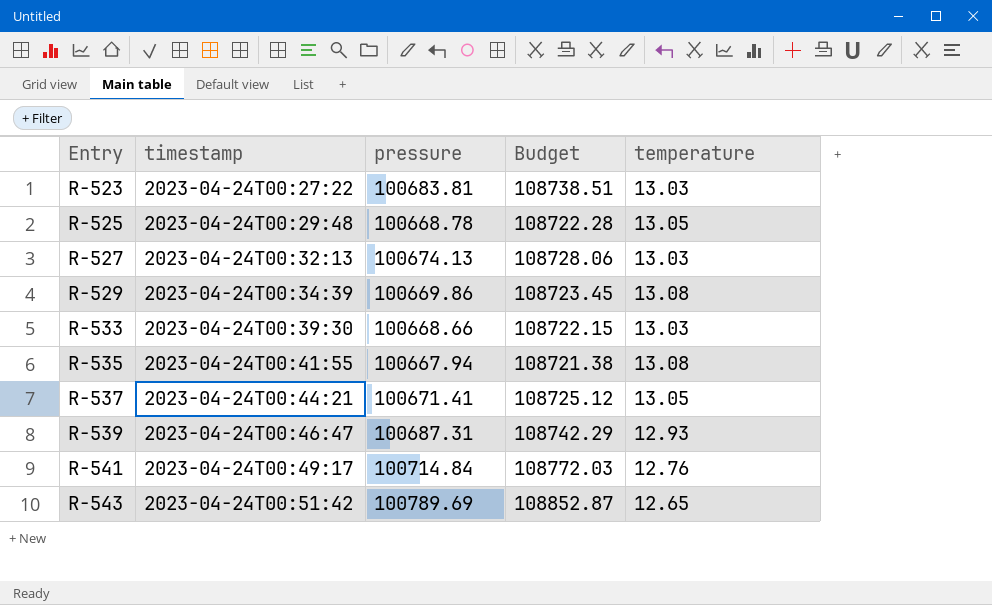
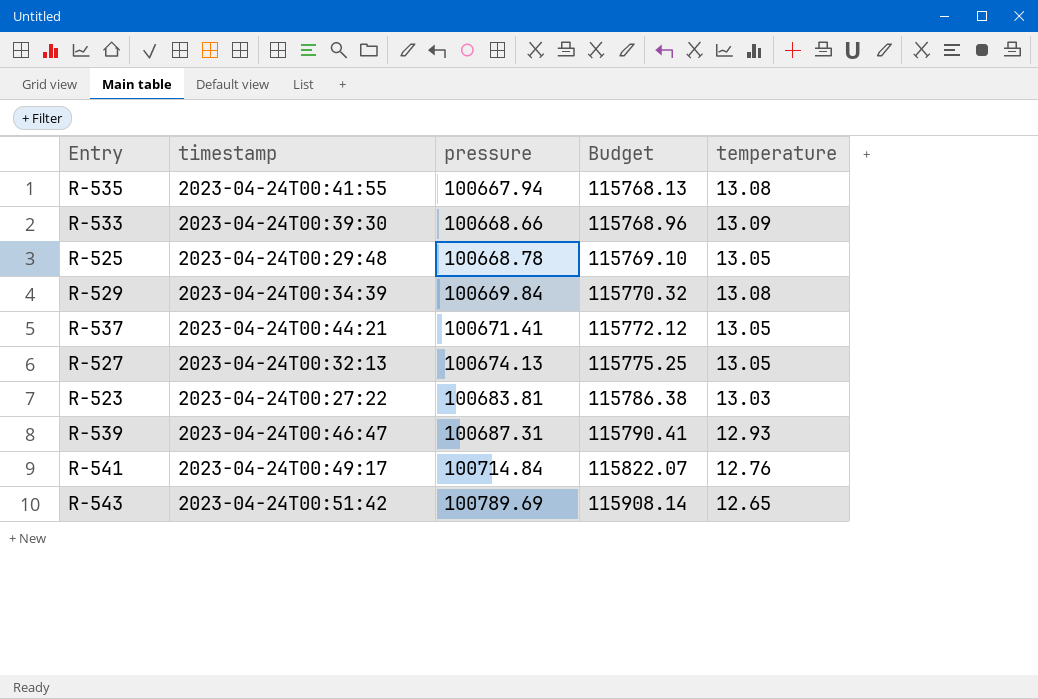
row order: Entry ascending -> pressure ascending
column Budget | formula: [pressure] * 1.08 -> [pressure] * 1.15
R-533 | temperature: 13.03 -> 13.09
R-529 | pressure: 100669.86 -> 100669.84
R-527 | temperature: 13.03 -> 13.05

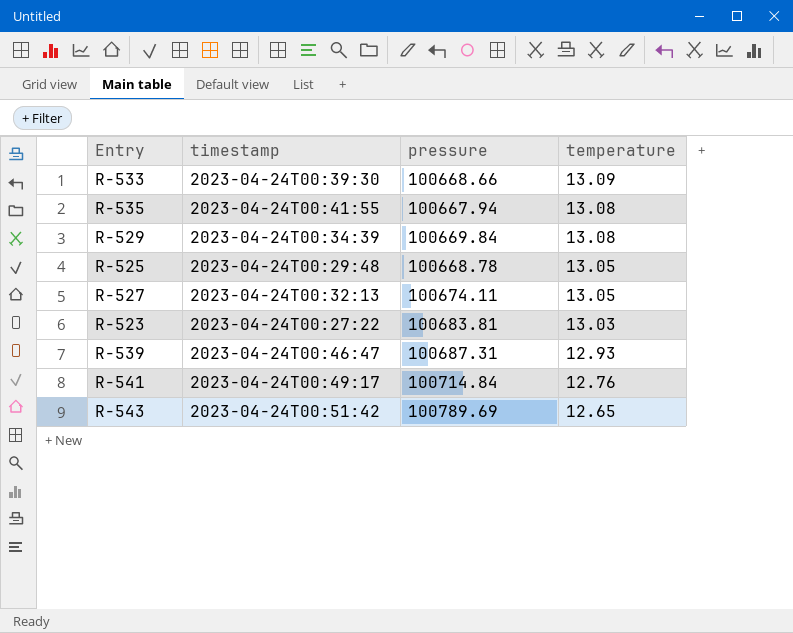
row order: pressure ascending -> temperature descending
column Budget | formula: [pressure] * 1.15 -> none
row R-537: 2023-04-24T00:44:21 | 100671.41 | 115772.12 | 13.05 -> none
R-527 | pressure: 100674.13 -> 100674.11

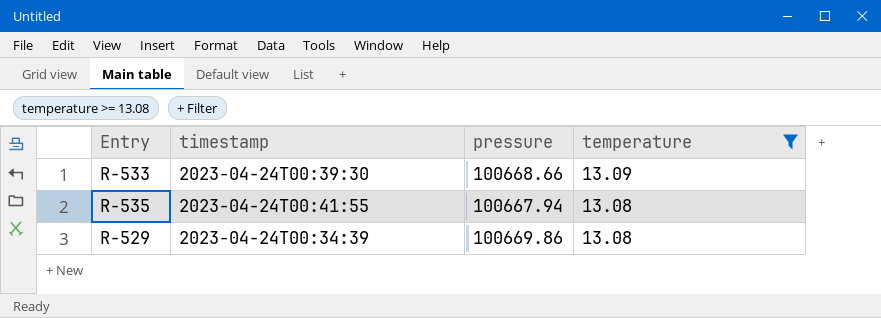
filter: none -> temperature >= 13.08
R-529 | pressure: 100669.84 -> 100669.86

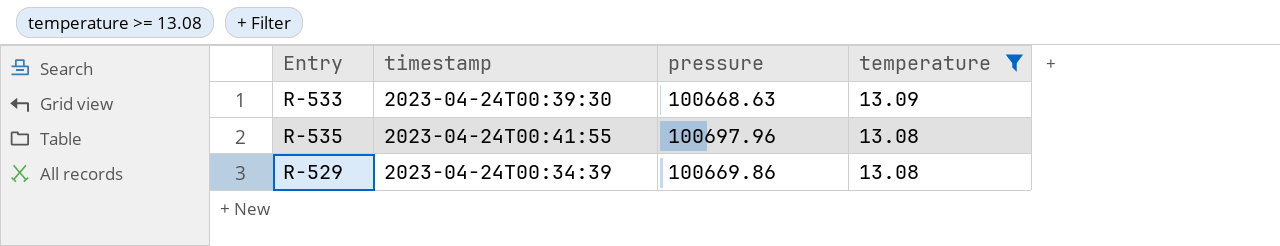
R-533 | pressure: 100668.66 -> 100668.63
R-535 | pressure: 100667.94 -> 100697.96

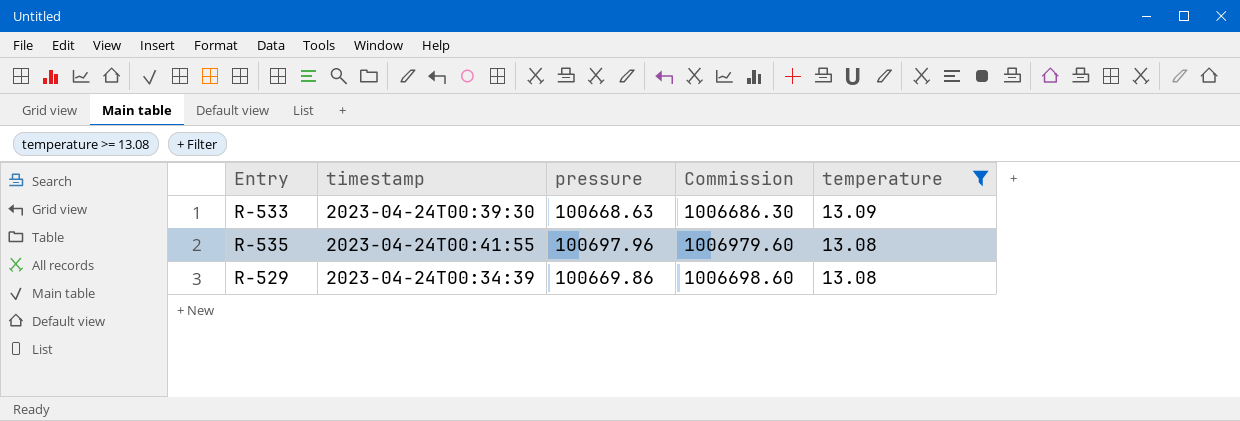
column Commission | formula: none -> [pressure] * 10

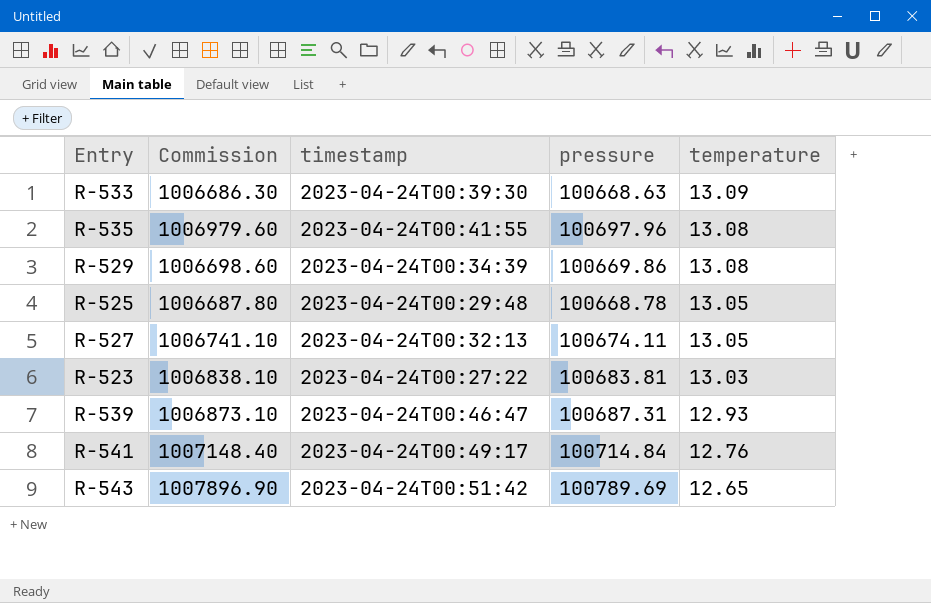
filter: temperature >= 13.08 -> none
column Commission | position: 4 -> 2

